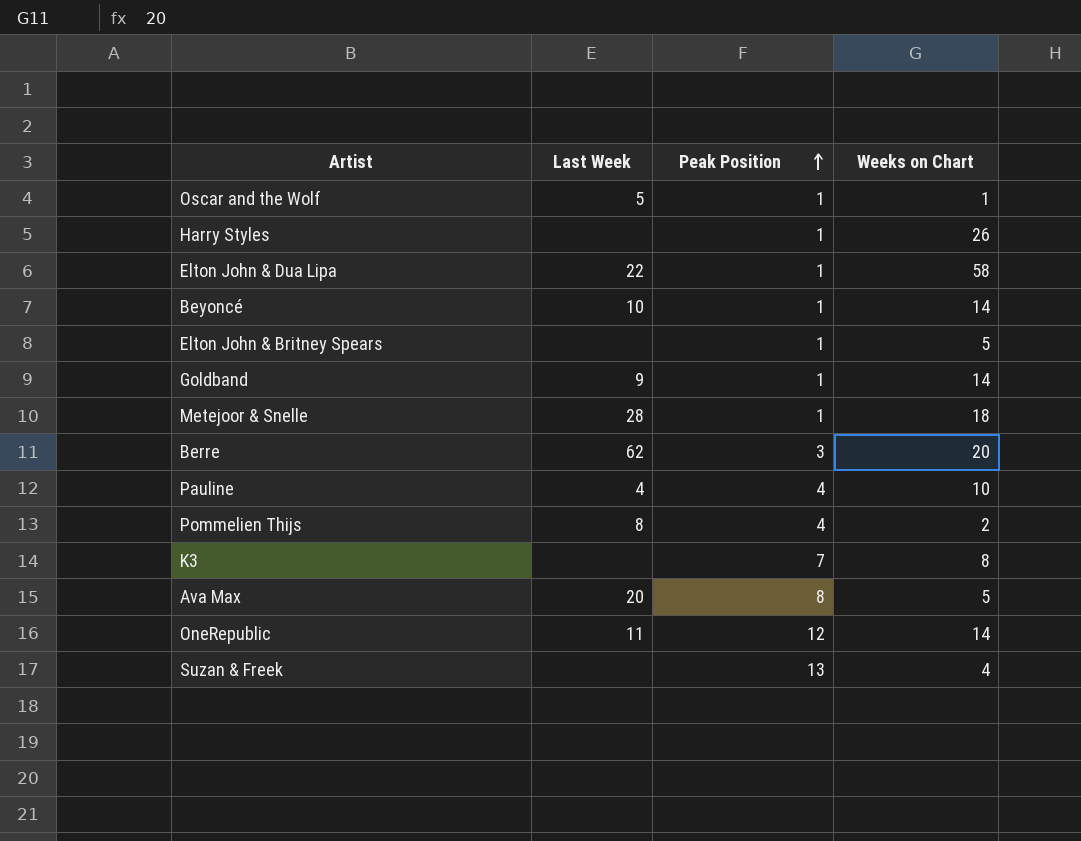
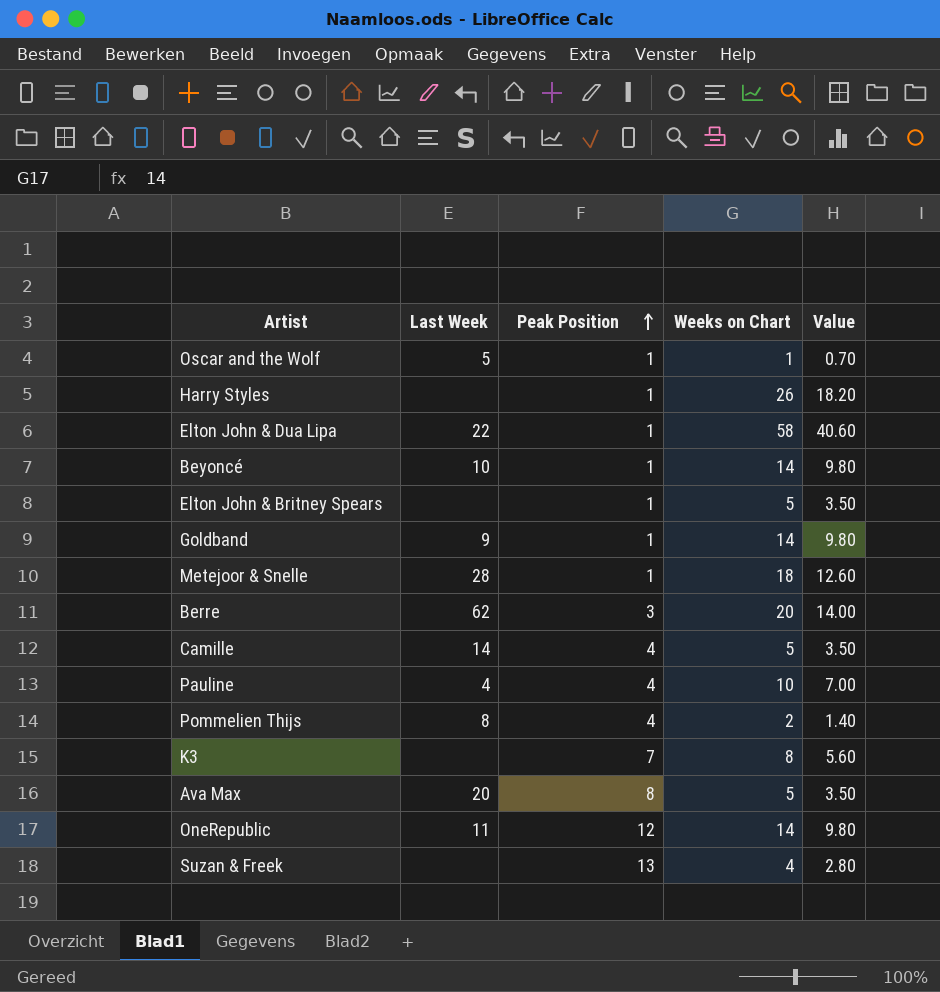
column Value | formula: none -> [Weeks on Chart] * 0.7
row Camille: none -> 14 | 4 | 5 | 3.50

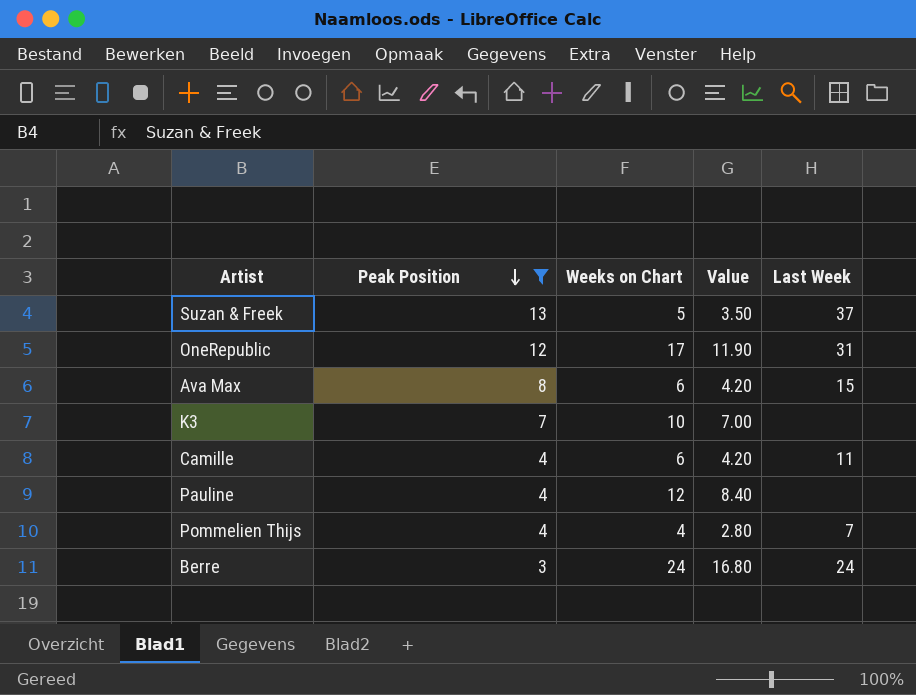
filter: none -> Peak Position != 1
row order: Peak Position ascending -> Peak Position descending
column Last Week | position: 2 -> 5
Suzan & Freek | Weeks on Chart: 4 -> 5
Suzan & Freek | Value: 2.80 -> 3.50
Suzan & Freek | Last Week: none -> 37
OneRepublic | Weeks on Chart: 14 -> 17
OneRepublic | Value: 9.80 -> 11.90
OneRepublic | Last Week: 11 -> 31
Ava Max | Weeks on Chart: 5 -> 6
Ava Max | Value: 3.50 -> 4.20
Ava Max | Last Week: 20 -> 15
K3 | Weeks on Chart: 8 -> 10
K3 | Value: 5.60 -> 7.00
Camille | Weeks on Chart: 5 -> 6
Camille | Value: 3.50 -> 4.20
Camille | Last Week: 14 -> 11
Pauline | Weeks on Chart: 10 -> 12
Pauline | Value: 7.00 -> 8.40
Pauline | Last Week: 4 -> none
Pommelien Thijs | Weeks on Chart: 2 -> 4
Pommelien Thijs | Value: 1.40 -> 2.80
Pommelien Thijs | Last Week: 8 -> 7
Berre | Weeks on Chart: 20 -> 24
Berre | Value: 14.00 -> 16.80
Berre | Last Week: 62 -> 24

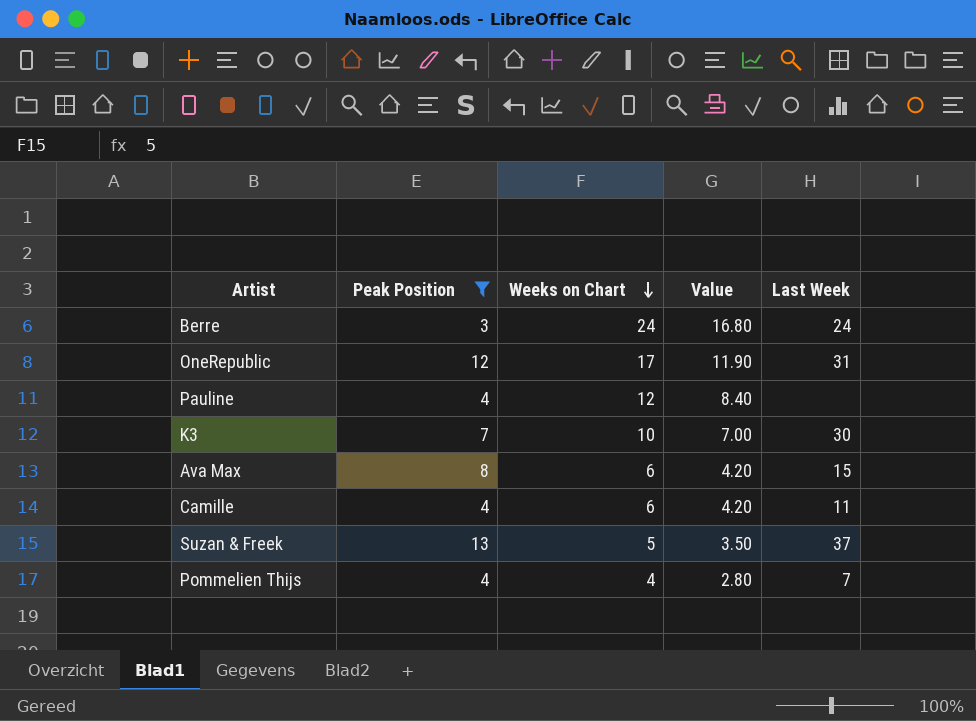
row order: Peak Position descending -> Weeks on Chart descending
K3 | Last Week: none -> 30

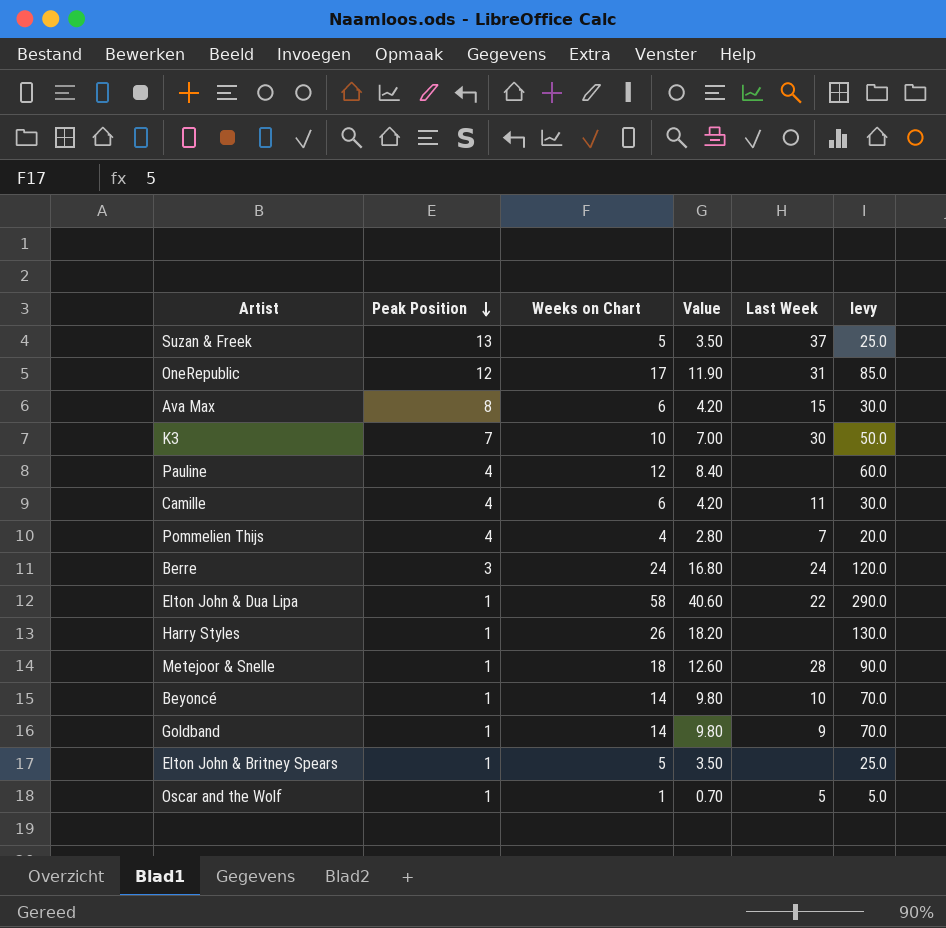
filter: Peak Position != 1 -> none
row order: Weeks on Chart descending -> Peak Position descending
column levy | formula: none -> [Weeks on Chart] * 5

